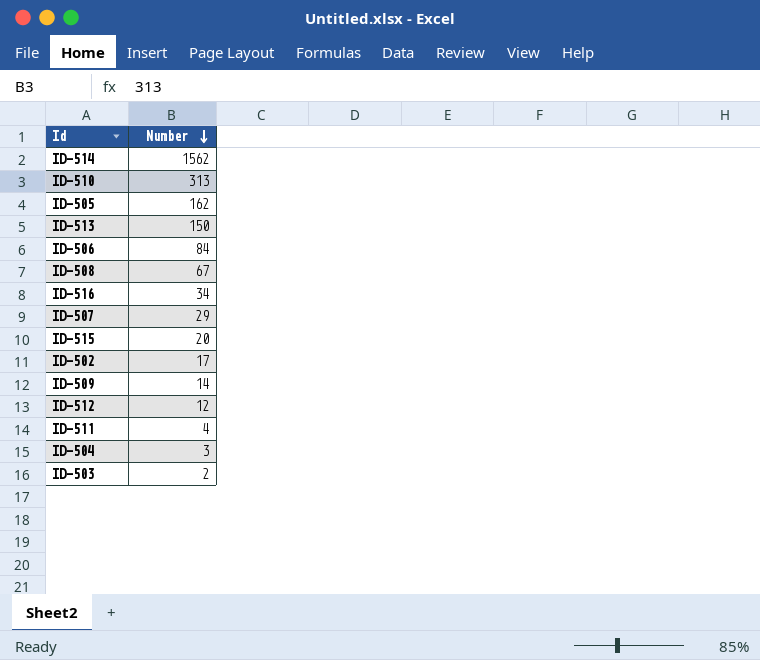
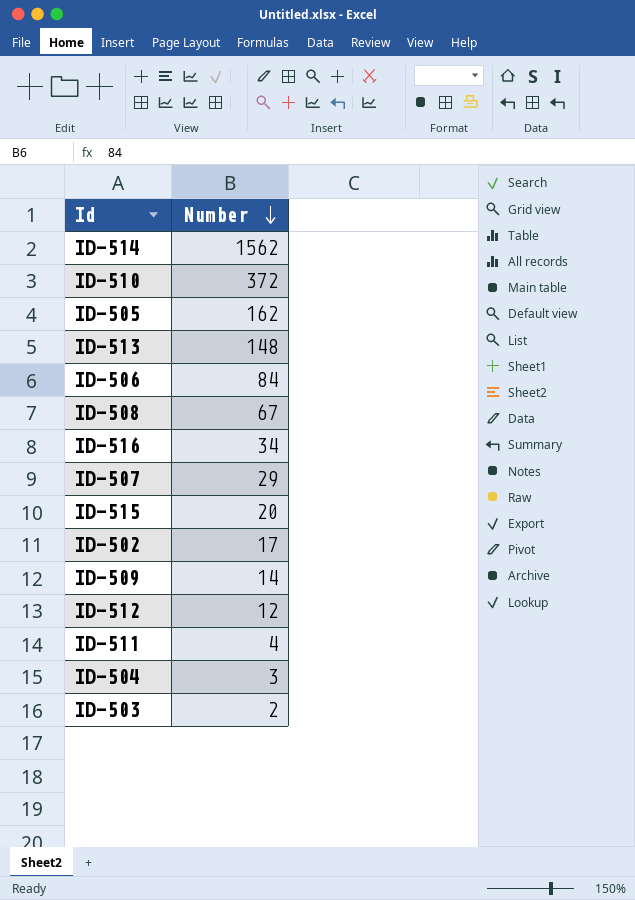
ID-510 | Number: 313 -> 372
ID-513 | Number: 150 -> 148

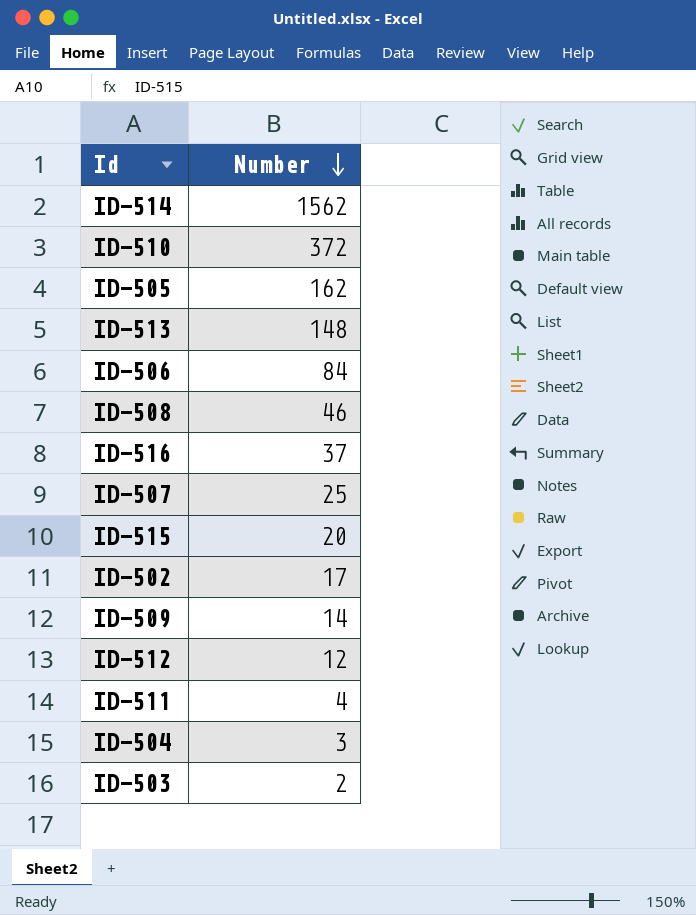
ID-508 | Number: 67 -> 46
ID-516 | Number: 34 -> 37
ID-507 | Number: 29 -> 25

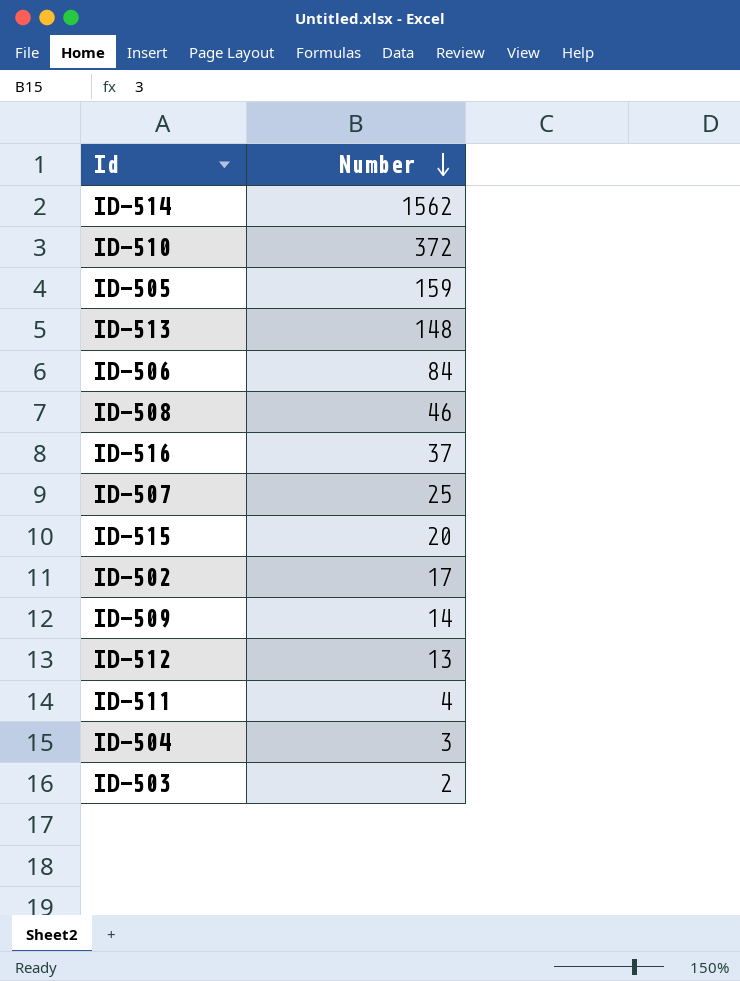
ID-505 | Number: 162 -> 159
ID-512 | Number: 12 -> 13

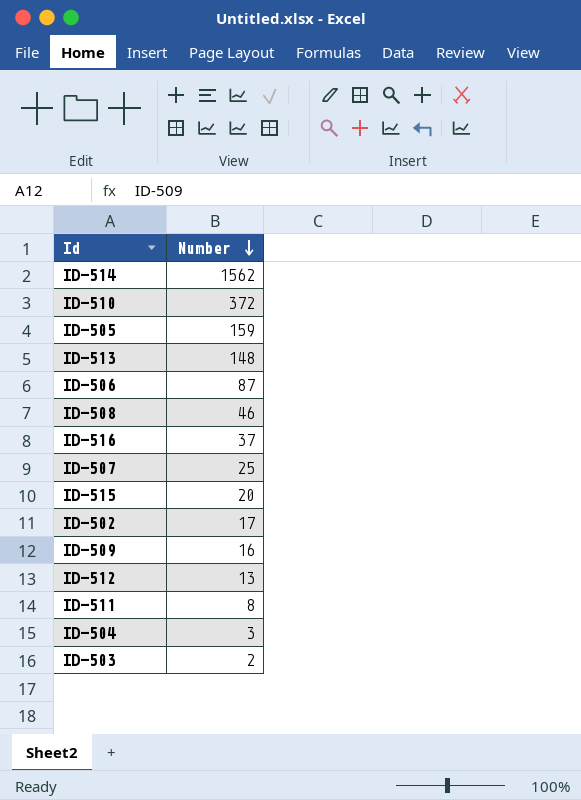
ID-506 | Number: 84 -> 87
ID-509 | Number: 14 -> 16
ID-511 | Number: 4 -> 8

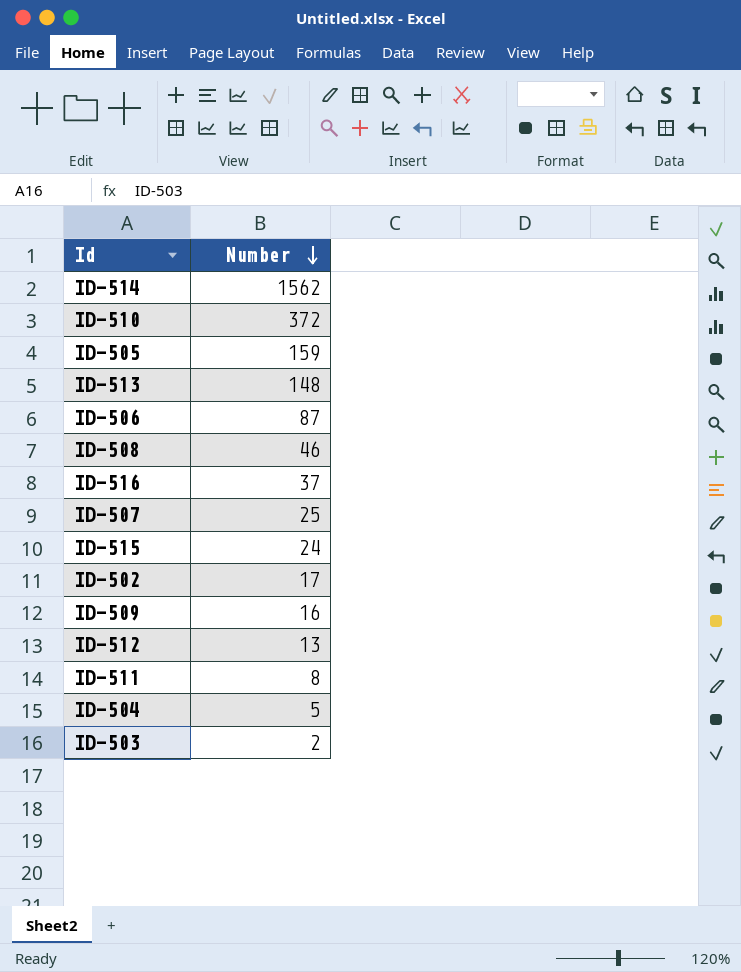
ID-515 | Number: 20 -> 24
ID-504 | Number: 3 -> 5

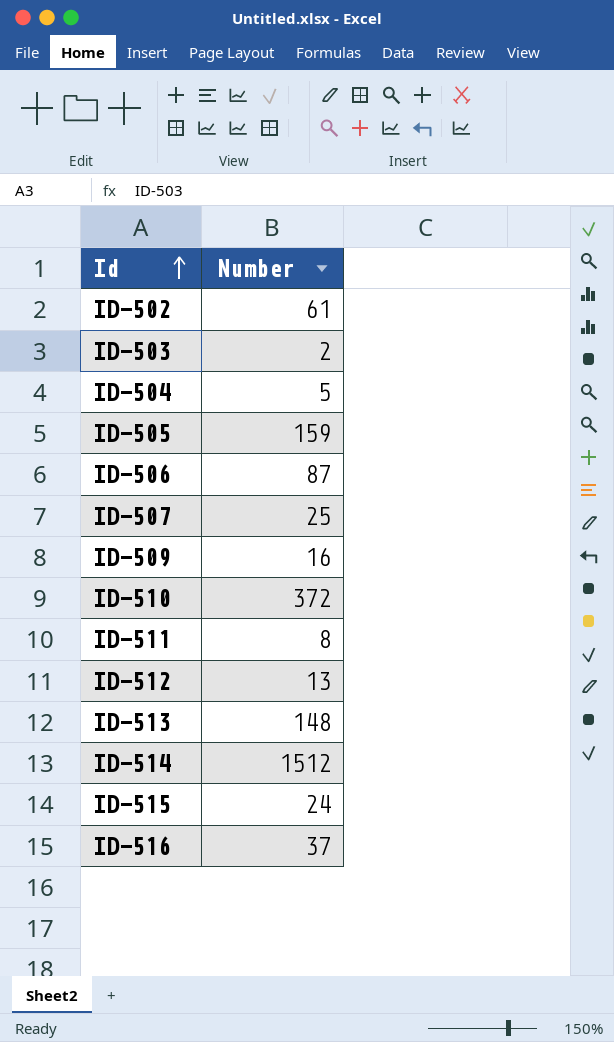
row order: Number descending -> Id ascending
row ID-508: 46 -> none
ID-502 | Number: 17 -> 61
ID-514 | Number: 1562 -> 1512

